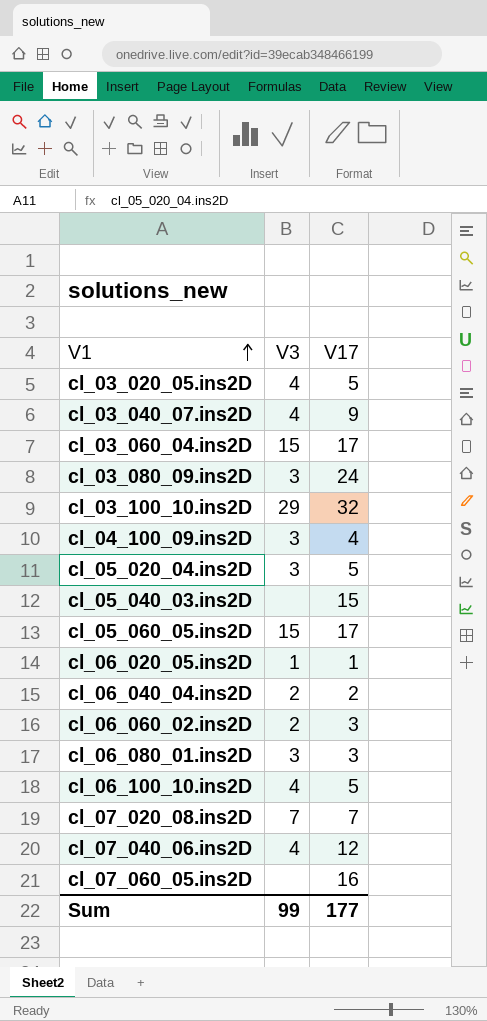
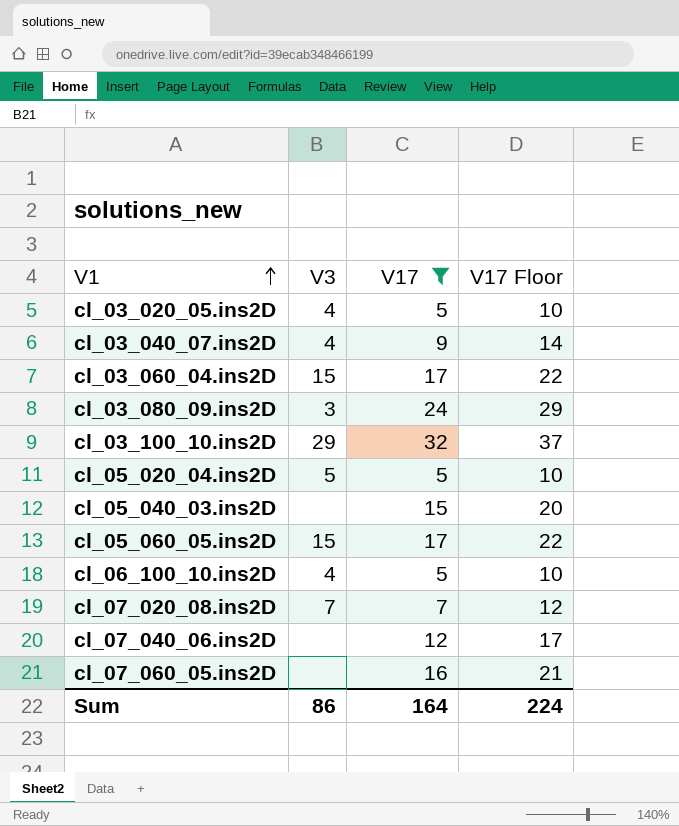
filter: none -> V17 >= 5
column V17 Floor | formula: none -> [V17] + 5
cl_05_020_04.ins2D | V3: 3 -> 5
cl_07_040_06.ins2D | V3: 4 -> none
Sum | V3: 99 -> 86
Sum | V17: 177 -> 164

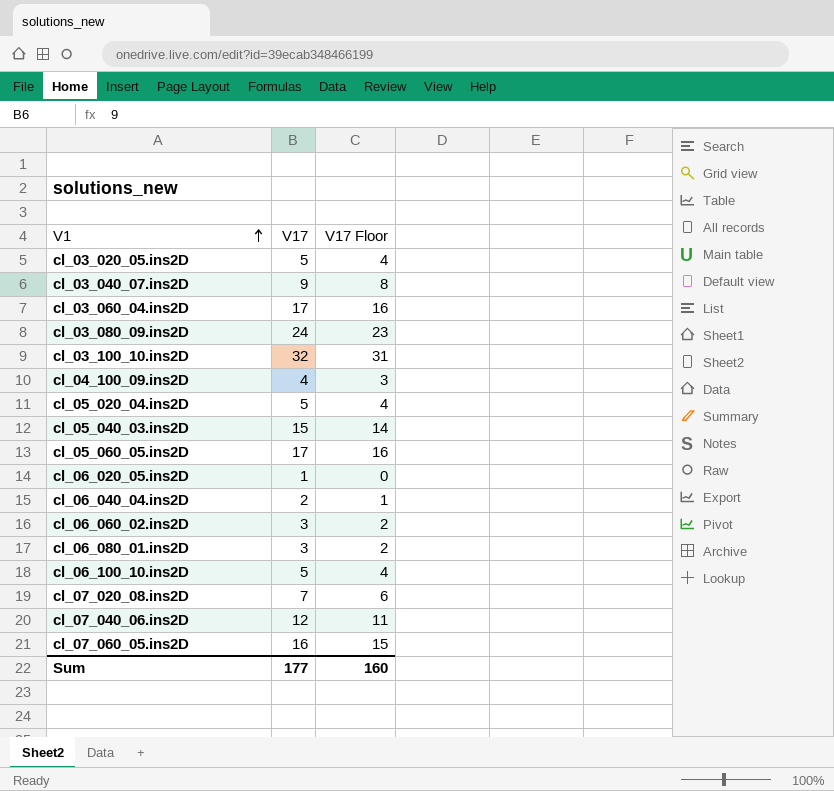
filter: V17 >= 5 -> none
column V3 | position: 2 -> none
column V17 Floor | formula: [V17] + 5 -> [V17] - 1
Sum | V17: 164 -> 177
Sum | V17 Floor: 224 -> 160

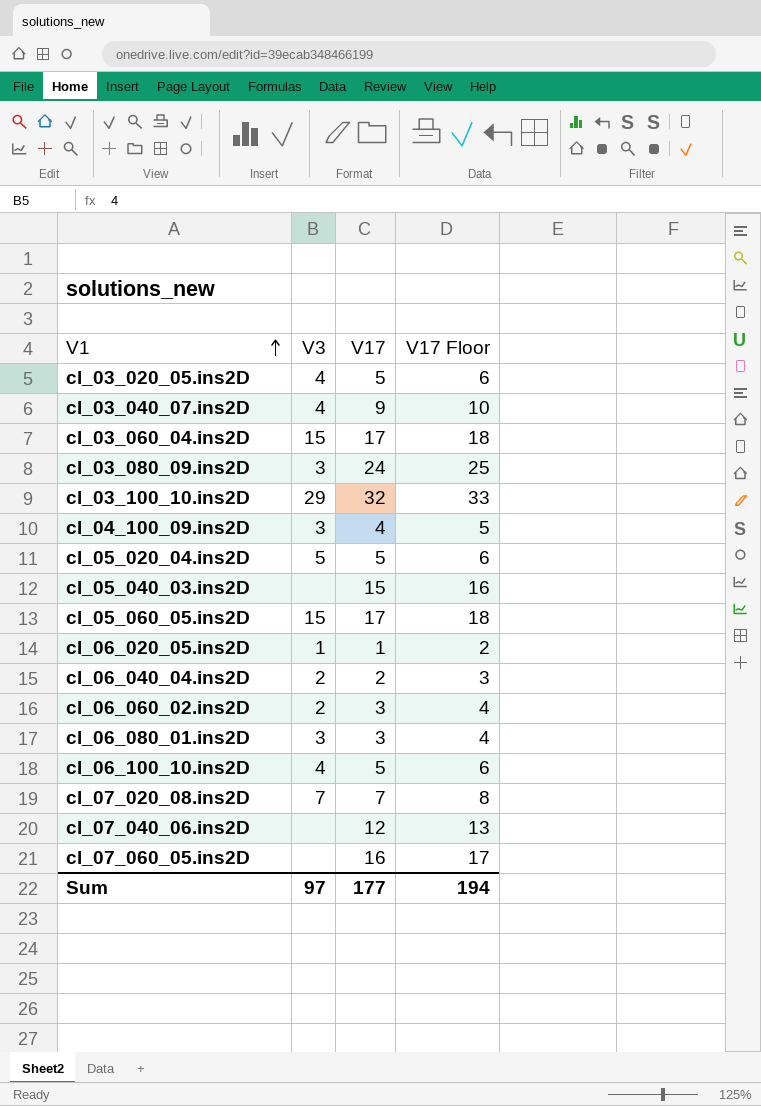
column V3 | position: none -> 2
column V17 Floor | formula: [V17] - 1 -> [V17] + 1
Sum | V17 Floor: 160 -> 194

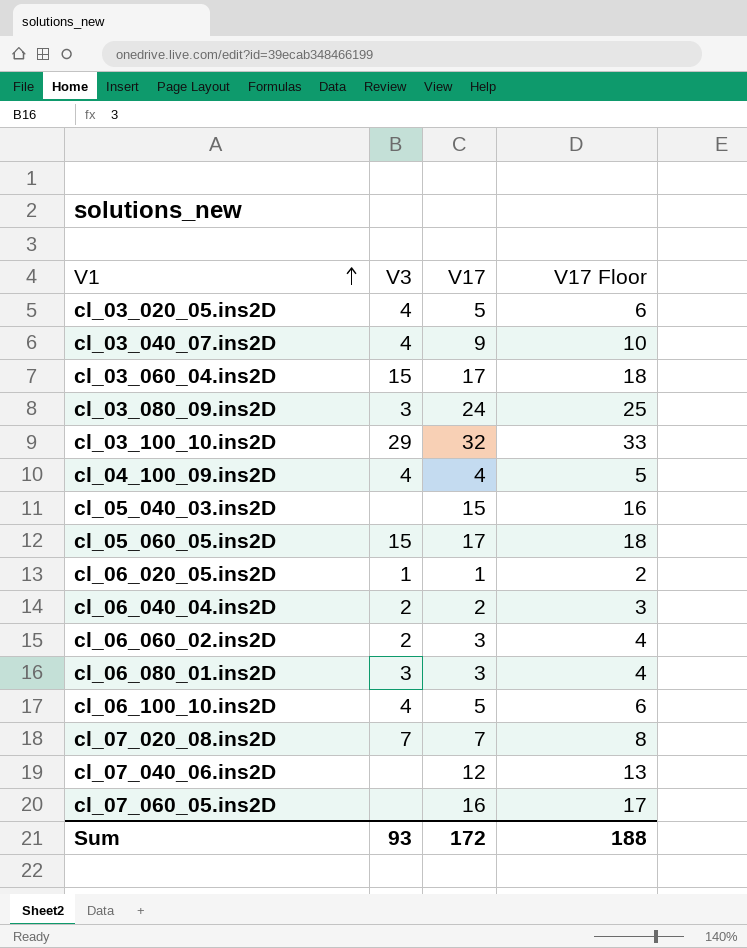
row cl_05_020_04.ins2D: 5 | 5 | 6 -> none
cl_04_100_09.ins2D | V3: 3 -> 4
Sum | V3: 97 -> 93
Sum | V17: 177 -> 172
Sum | V17 Floor: 194 -> 188

